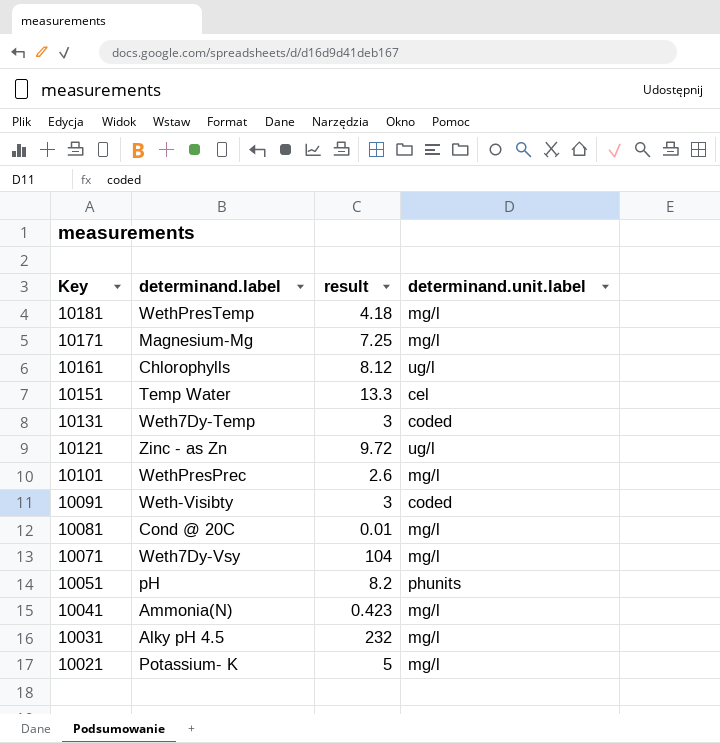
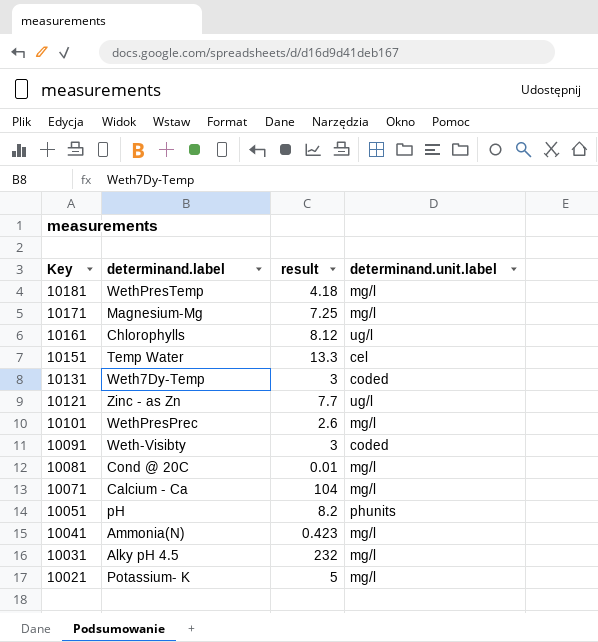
10121 | result: 9.72 -> 7.7
10071 | determinand.label: Weth7Dy-Vsy -> Calcium - Ca

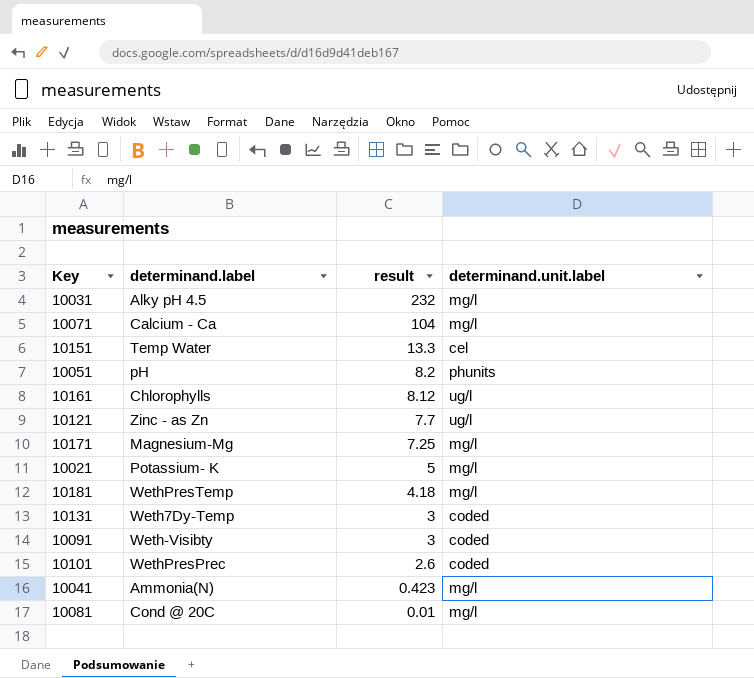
row order: Key descending -> result descending
10101 | determinand.unit.label: mg/l -> coded

